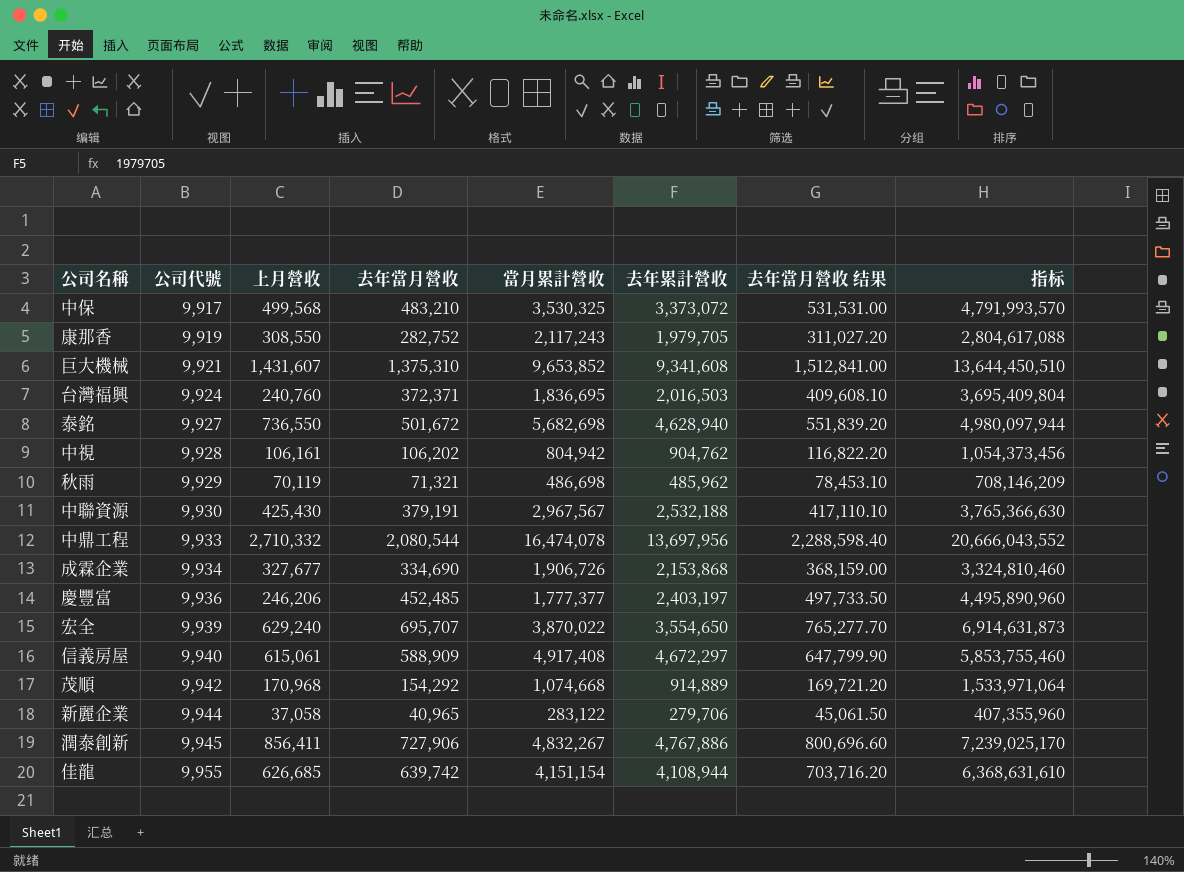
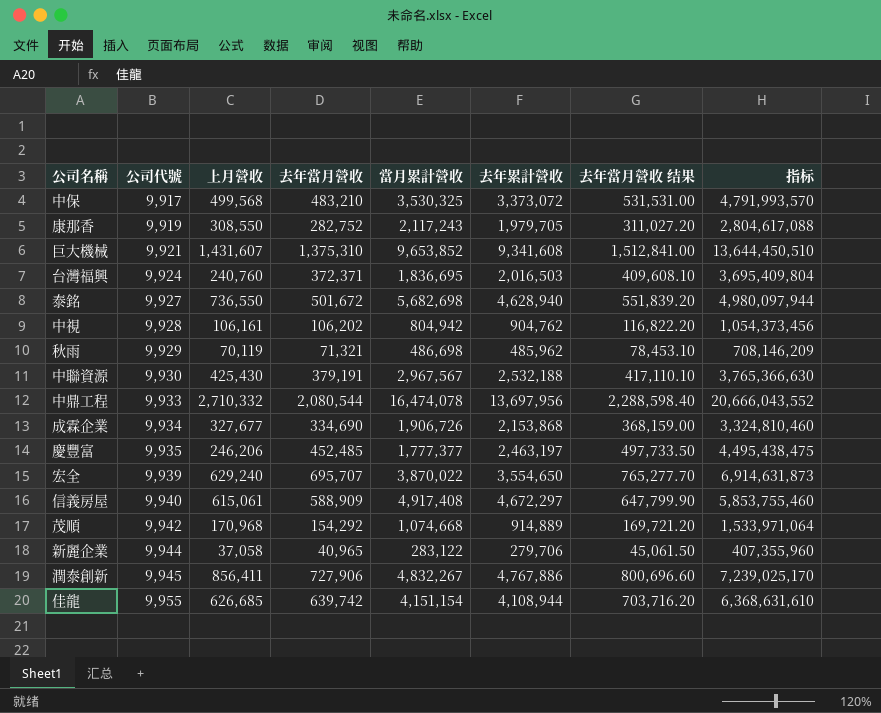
慶豐富 | 公司代號: 9,936 -> 9,935
慶豐富 | 去年累計營收: 2,403,197 -> 2,463,197
慶豐富 | 指标: 4,495,890,960 -> 4,495,438,475

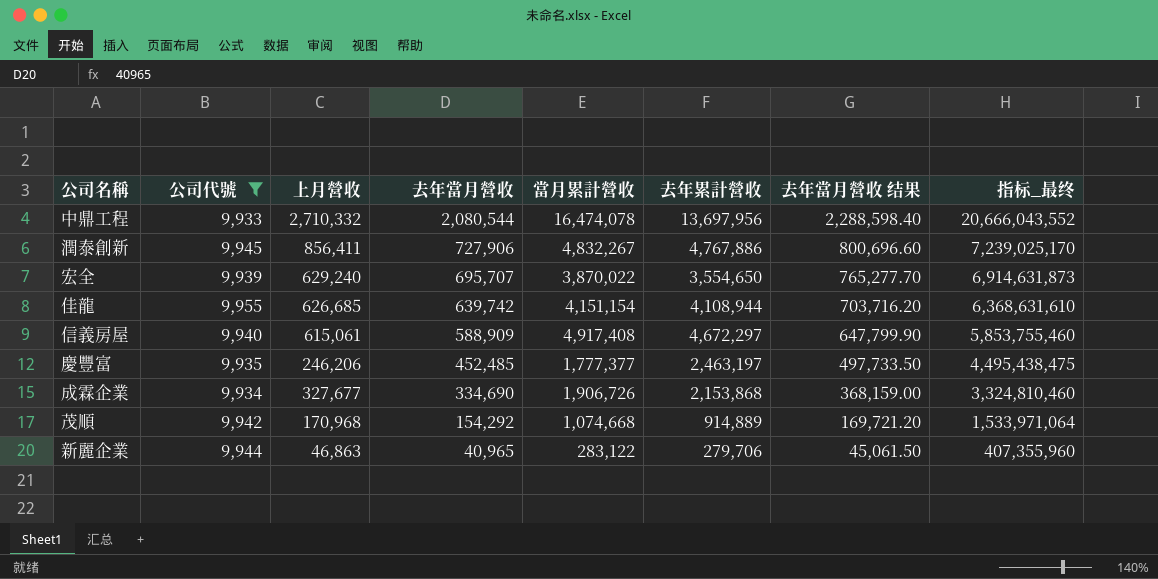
filter: none -> 公司代號 >= 9,933
row order: 公司代號 ascending -> 去年當月營收 descending
column name: 指标 -> 指标_最终
新麗企業 | 上月營收: 37,058 -> 46,863

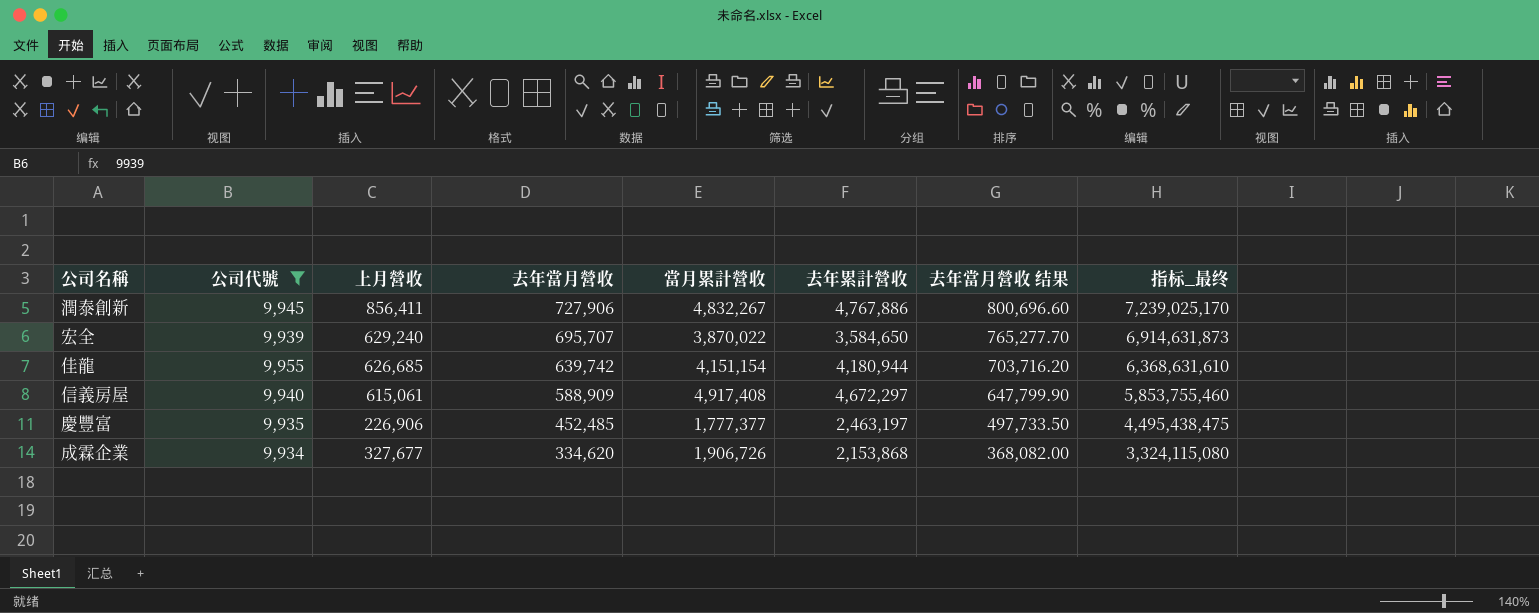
row 中鼎工程: 9,933 | 2,710,332 | 2,080,544 | 16,474,078 | 13,697,956 | 2,288,598.40 | 20,666,043,552 -> none
row 茂順: 9,942 | 170,968 | 154,292 | 1,074,668 | 914,889 | 169,721.20 | 1,533,971,064 -> none
row 新麗企業: 9,944 | 46,863 | 40,965 | 283,122 | 279,706 | 45,061.50 | 407,355,960 -> none
宏全 | 去年累計營收: 3,554,650 -> 3,584,650
佳龍 | 去年累計營收: 4,108,944 -> 4,180,944
慶豐富 | 上月營收: 246,206 -> 226,906
成霖企業 | 去年當月營收: 334,690 -> 334,620
成霖企業 | 去年當月營收 结果: 368,159.00 -> 368,082.00
成霖企業 | 指标_最终: 3,324,810,460 -> 3,324,115,080

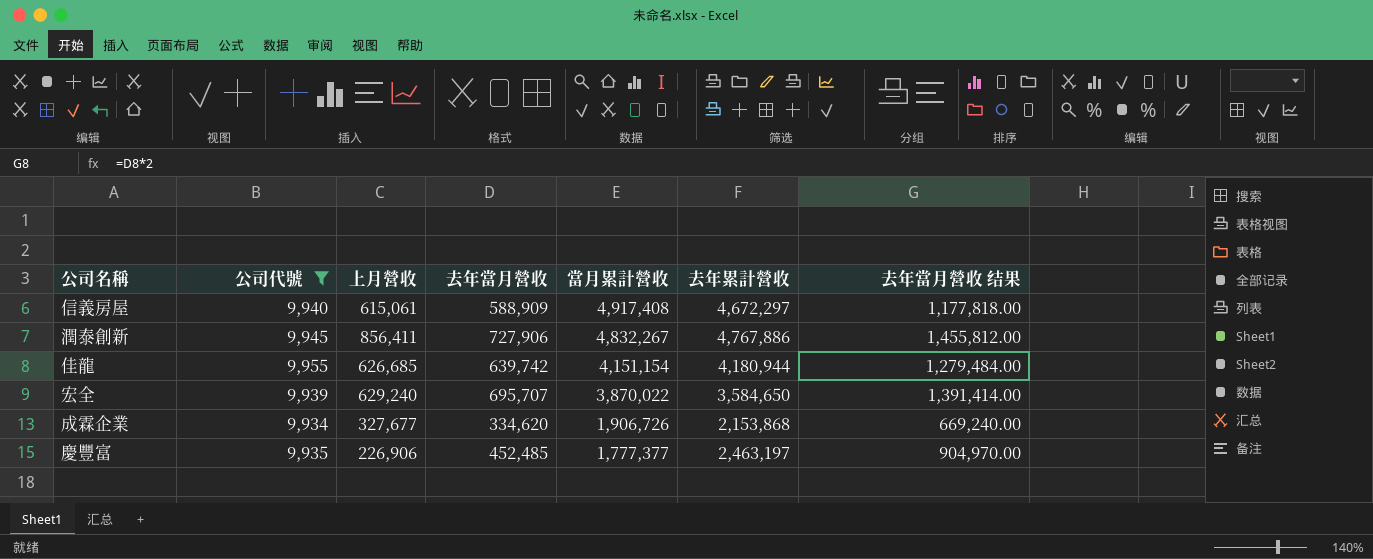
row order: 去年當月營收 descending -> 當月累計營收 descending
column 指标_最终 | formula: [公司代號] * [去年當月營收] -> none
column 去年當月營收 结果 | formula: [去年當月營收] * 1.1 -> [去年當月營收] * 2

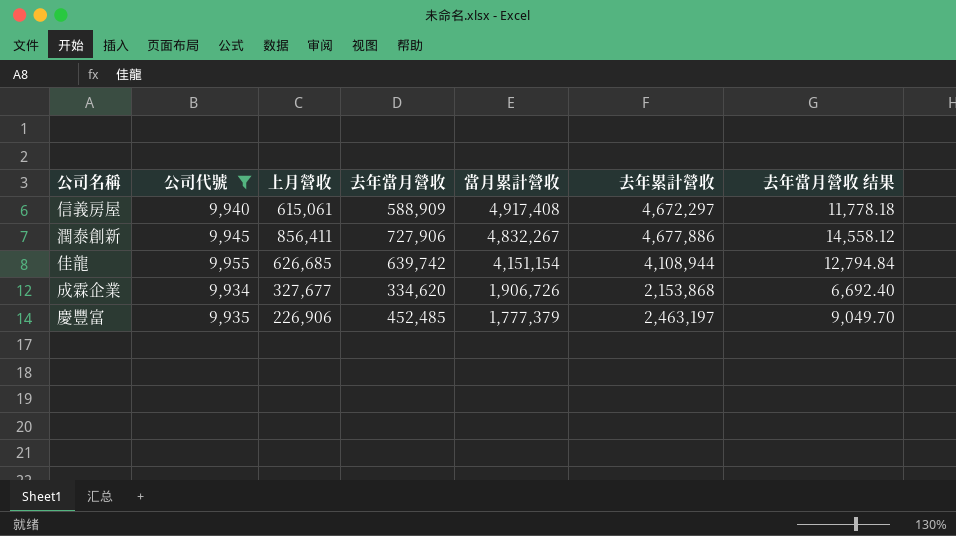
column 去年當月營收 结果 | formula: [去年當月營收] * 2 -> [去年當月營收] * 0.02
row 宏全: 9,939 | 629,240 | 695,707 | 3,870,022 | 3,584,650 | 1,391,414.00 -> none
潤泰創新 | 去年累計營收: 4,767,886 -> 4,677,886
佳龍 | 去年累計營收: 4,180,944 -> 4,108,944
慶豐富 | 當月累計營收: 1,777,377 -> 1,777,379

